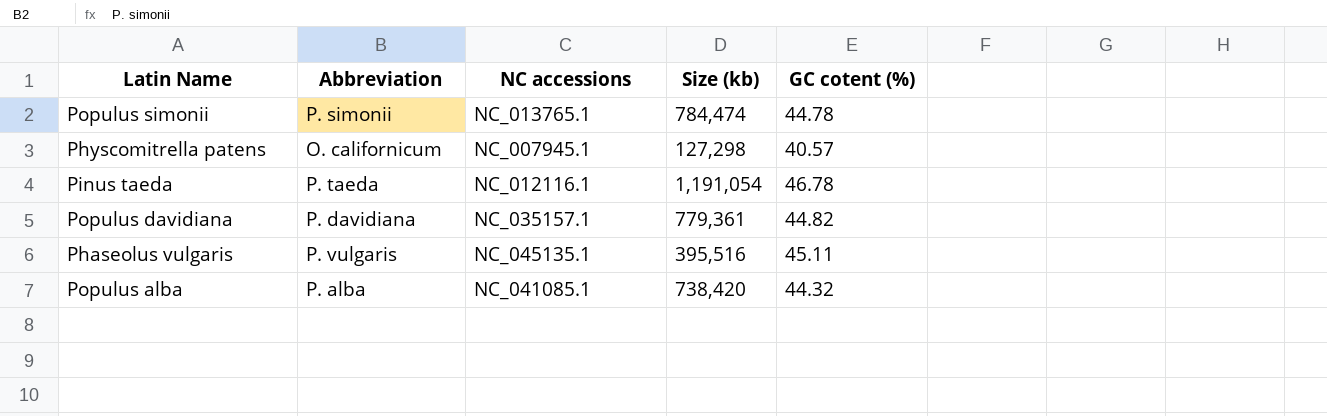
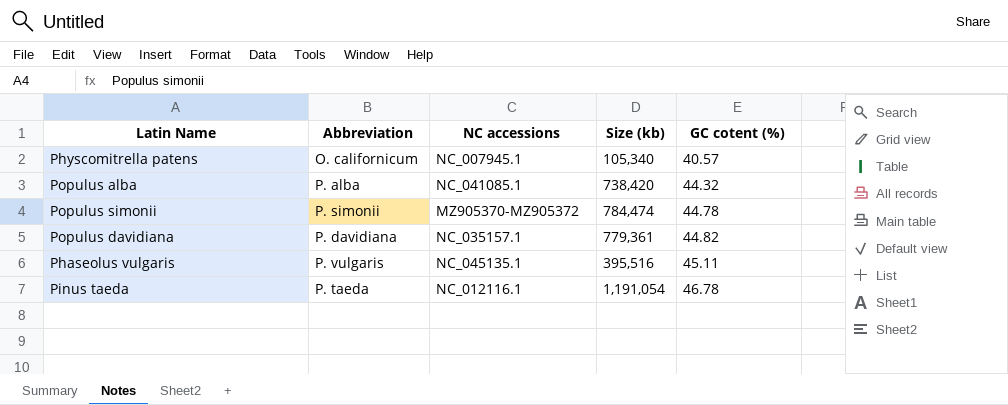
row order: none -> GC cotent (%) ascending
Physcomitrella patens | Size (kb): 127,298 -> 105,340
Populus simonii | NC accessions: NC_013765.1 -> MZ905370-MZ905372

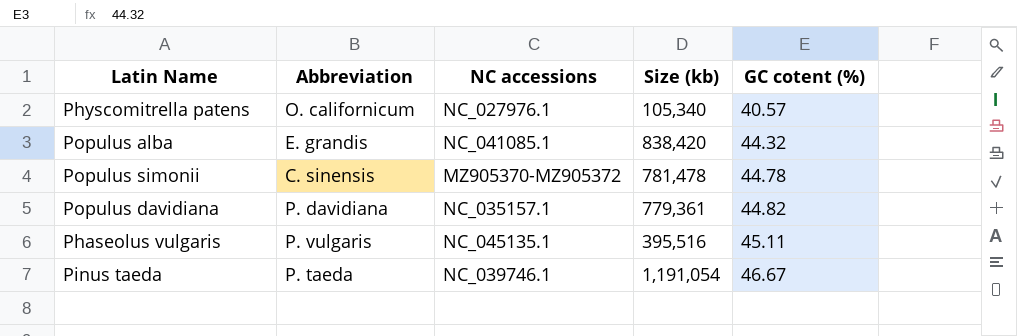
Physcomitrella patens | NC accessions: NC_007945.1 -> NC_027976.1
Populus alba | Abbreviation: P. alba -> E. grandis
Populus alba | Size (kb): 738,420 -> 838,420
Populus simonii | Abbreviation: P. simonii -> C. sinensis
Populus simonii | Size (kb): 784,474 -> 781,478
Pinus taeda | NC accessions: NC_012116.1 -> NC_039746.1
Pinus taeda | GC cotent (%): 46.78 -> 46.67

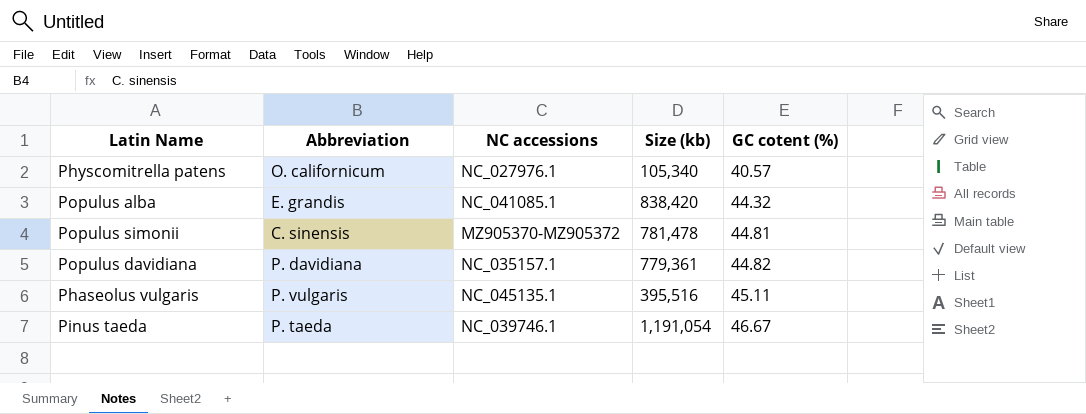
Populus simonii | GC cotent (%): 44.78 -> 44.81

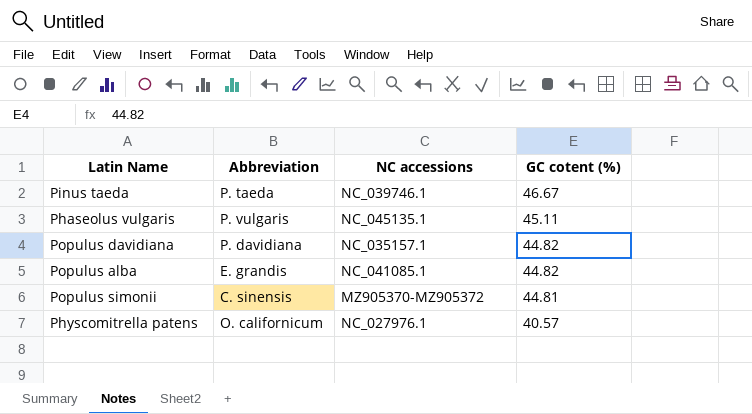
row order: GC cotent (%) ascending -> GC cotent (%) descending
column Size (kb) | position: 4 -> none
Populus alba | GC cotent (%): 44.32 -> 44.82

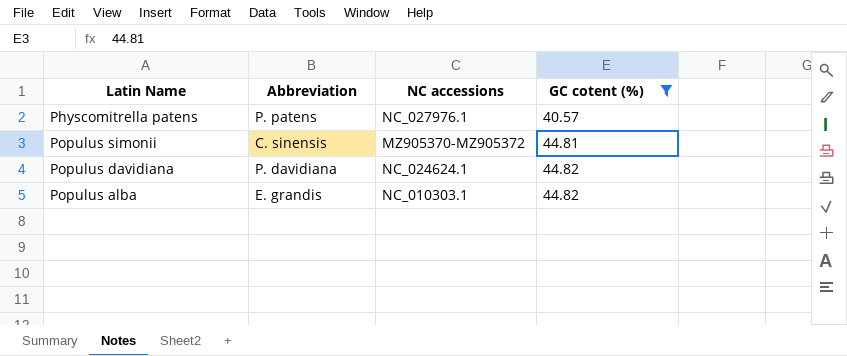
filter: none -> GC cotent (%) <= 44.82
row order: GC cotent (%) descending -> GC cotent (%) ascending
Physcomitrella patens | Abbreviation: O. californicum -> P. patens
Populus davidiana | NC accessions: NC_035157.1 -> NC_024624.1
Populus alba | NC accessions: NC_041085.1 -> NC_010303.1

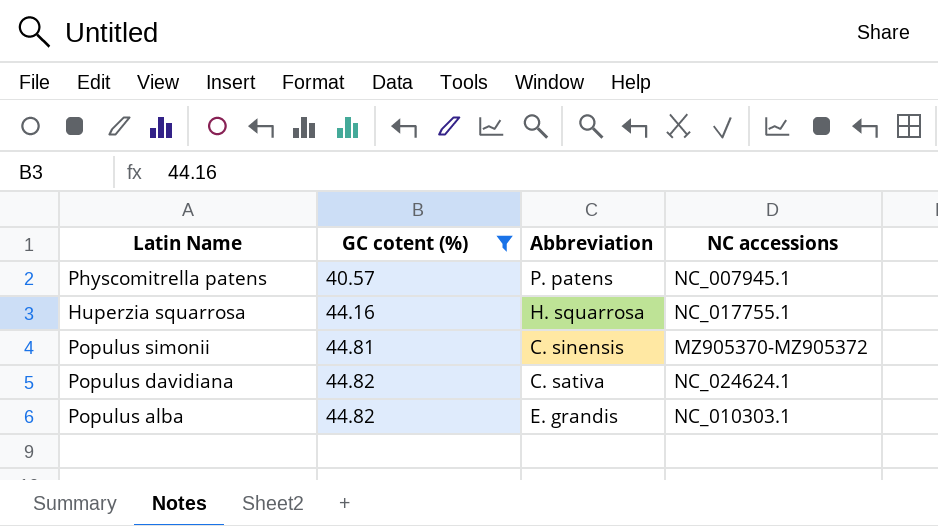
column GC cotent (%) | position: 4 -> 2
Physcomitrella patens | NC accessions: NC_027976.1 -> NC_007945.1
row Huperzia squarrosa: none -> 44.16 | H. squarrosa | NC_017755.1
Populus davidiana | Abbreviation: P. davidiana -> C. sativa

